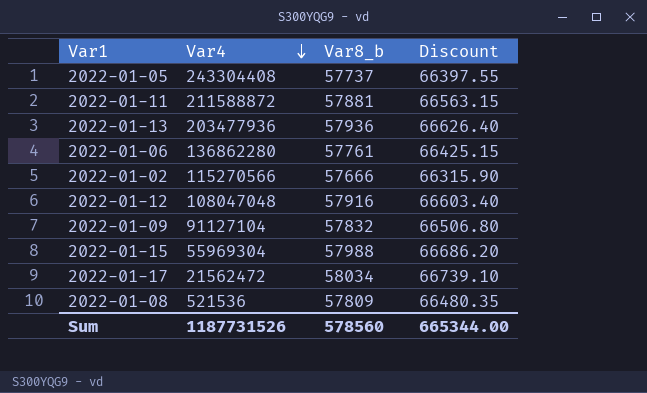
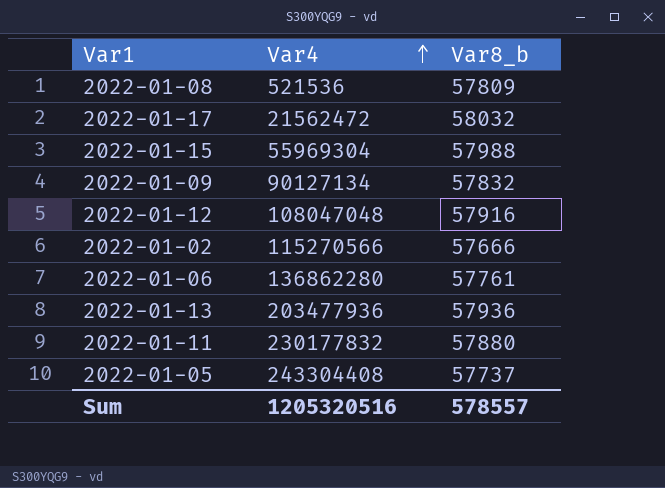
row order: Var4 descending -> Var4 ascending
column Discount | formula: [Var8_b] * 1.15 -> none
2022-01-17 | Var8_b: 58034 -> 58032
2022-01-09 | Var4: 91127104 -> 90127134
2022-01-11 | Var4: 211588872 -> 230177832
2022-01-11 | Var8_b: 57881 -> 57880
Sum | Var4: 1187731526 -> 1205320516
Sum | Var8_b: 578560 -> 578557

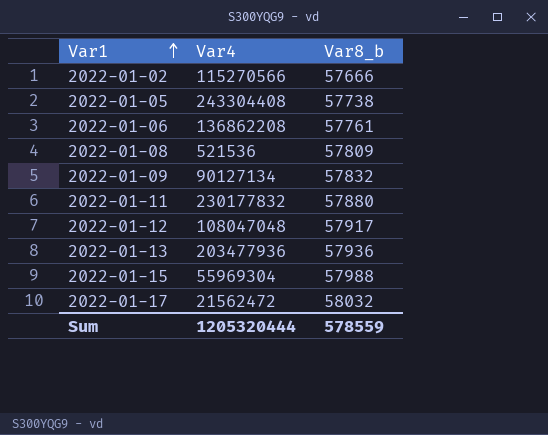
row order: Var4 ascending -> Var1 ascending
2022-01-05 | Var8_b: 57737 -> 57738
2022-01-06 | Var4: 136862280 -> 136862208
2022-01-12 | Var8_b: 57916 -> 57917
Sum | Var4: 1205320516 -> 1205320444
Sum | Var8_b: 578557 -> 578559

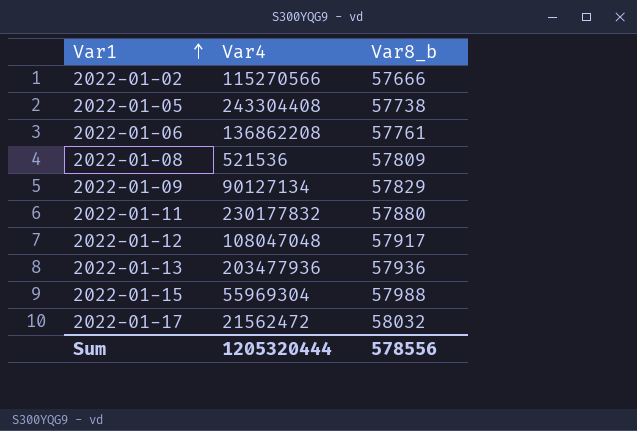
2022-01-09 | Var8_b: 57832 -> 57829
Sum | Var8_b: 578559 -> 578556

